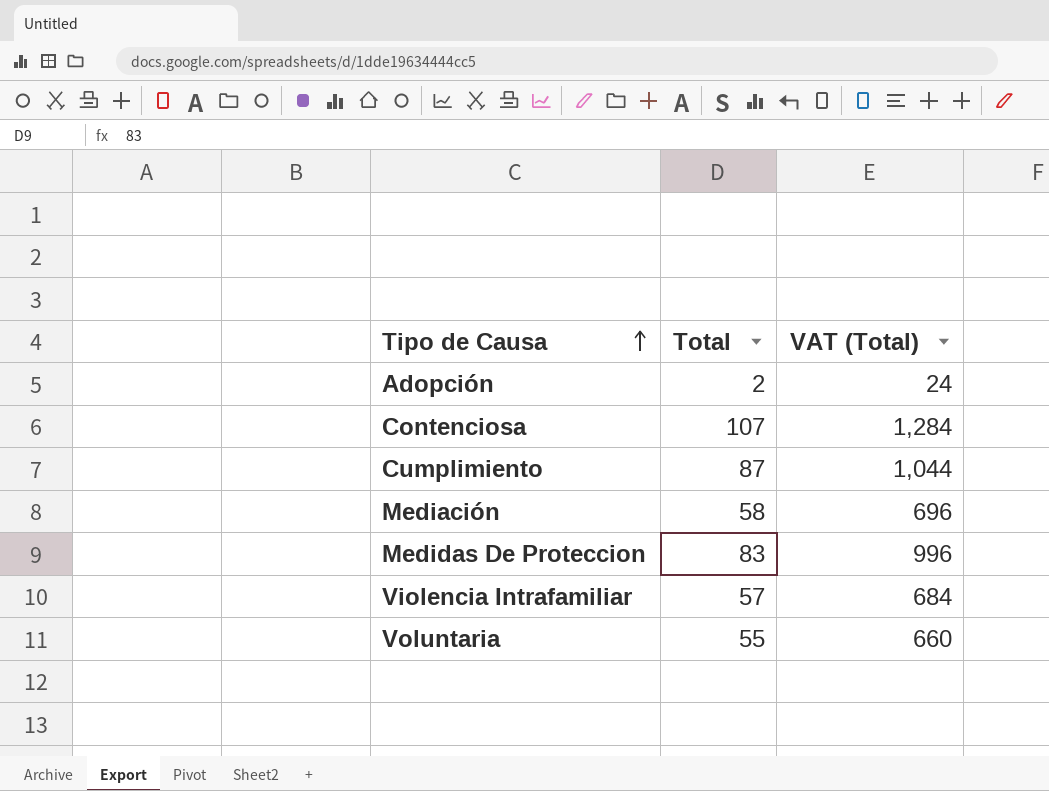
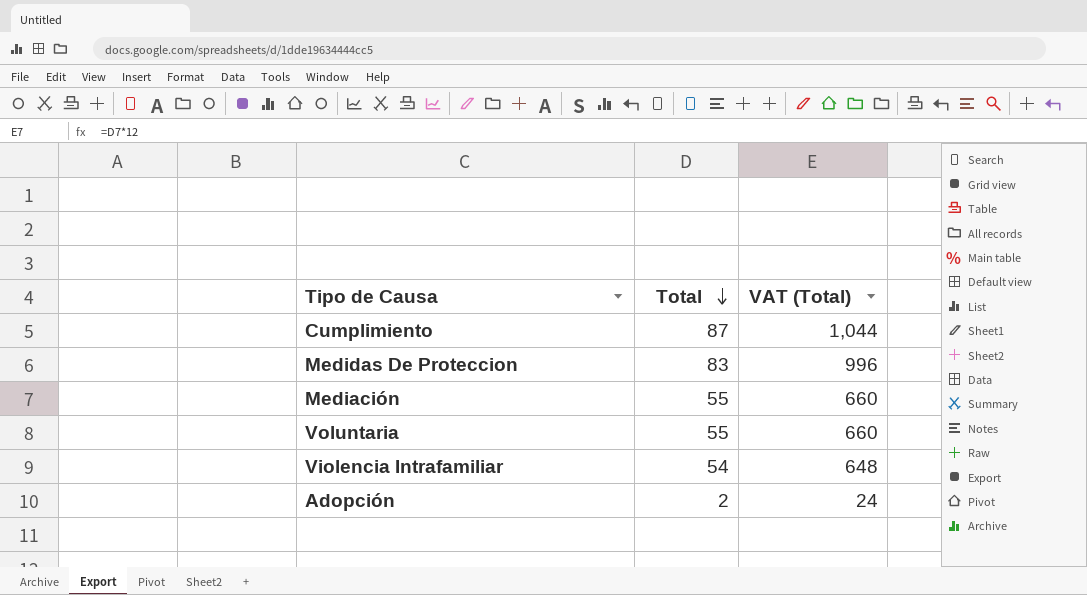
row order: Tipo de Causa ascending -> Total descending
row Contenciosa: 107 | 1,284 -> none
Mediación | Total: 58 -> 55
Mediación | VAT (Total): 696 -> 660
Violencia Intrafamiliar | Total: 57 -> 54
Violencia Intrafamiliar | VAT (Total): 684 -> 648

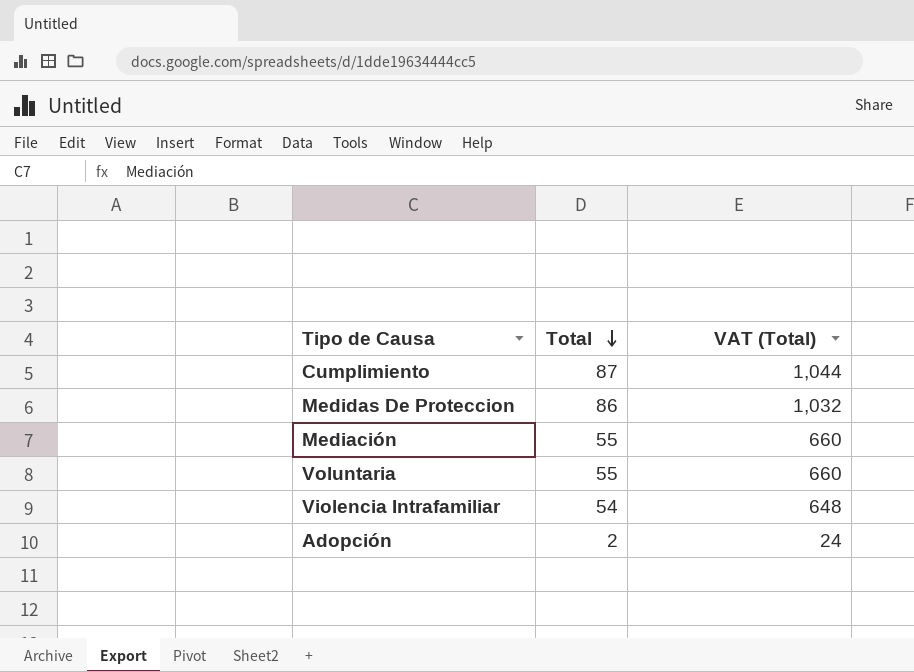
Medidas De Proteccion | Total: 83 -> 86
Medidas De Proteccion | VAT (Total): 996 -> 1,032

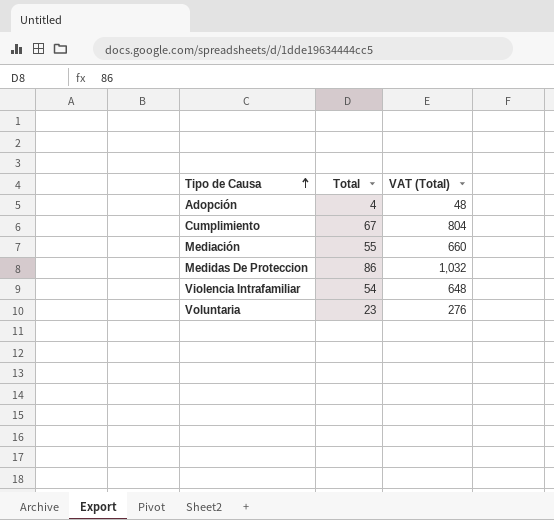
row order: Total descending -> Tipo de Causa ascending
Adopción | Total: 2 -> 4
Adopción | VAT (Total): 24 -> 48
Cumplimiento | Total: 87 -> 67
Cumplimiento | VAT (Total): 1,044 -> 804
Voluntaria | Total: 55 -> 23
Voluntaria | VAT (Total): 660 -> 276

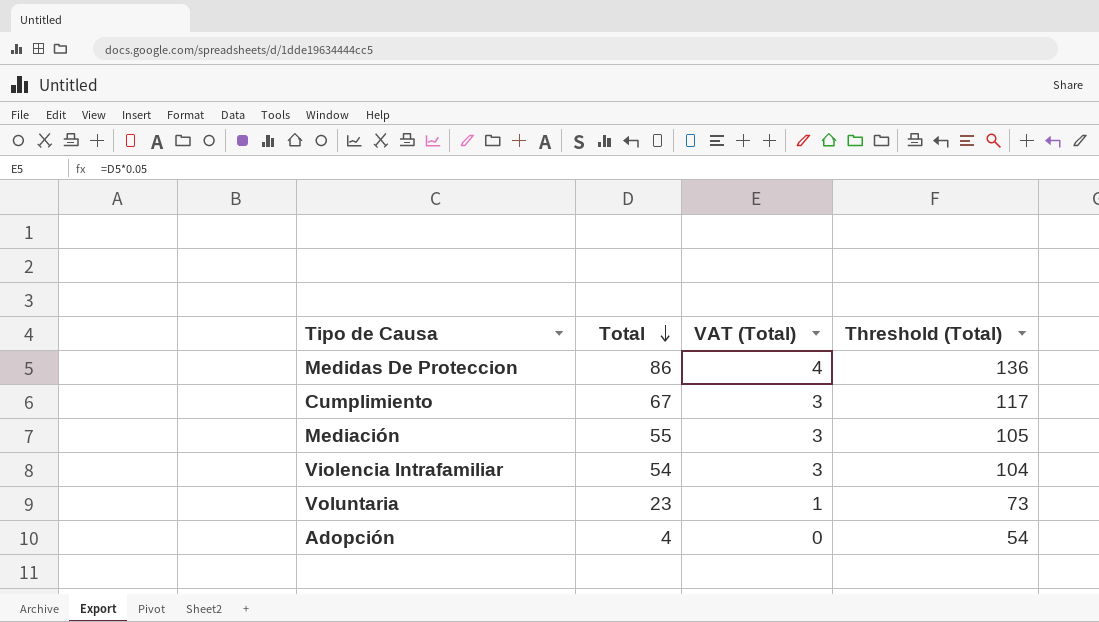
row order: Tipo de Causa ascending -> Total descending
column VAT (Total) | formula: [Total] * 12 -> [Total] * 0.05
column Threshold (Total) | formula: none -> [Total] + 50

